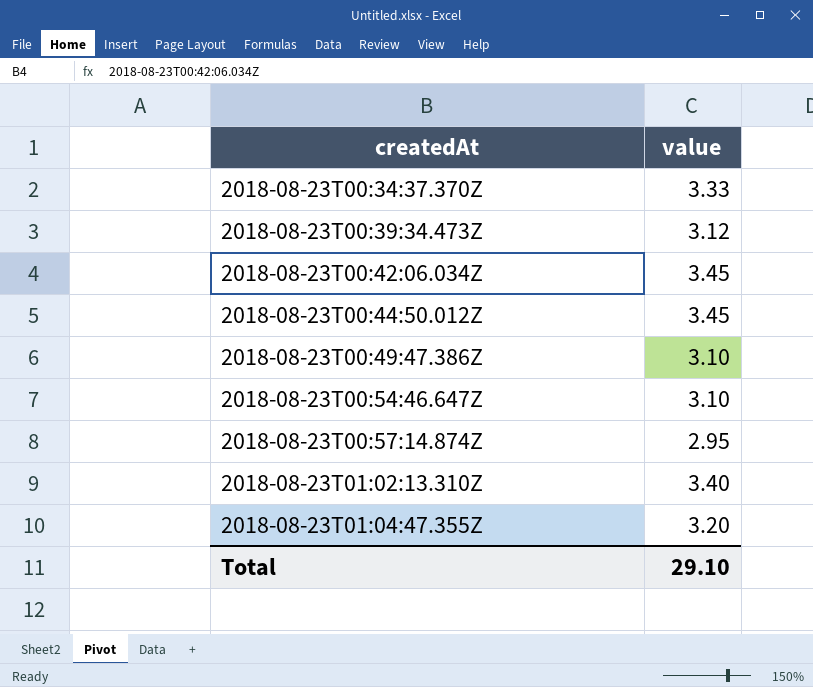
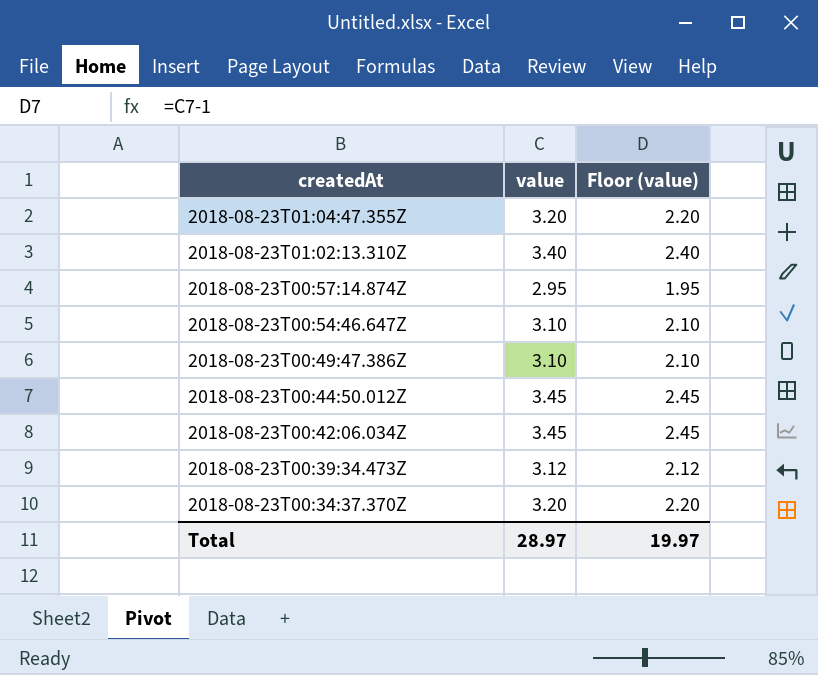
row order: createdAt ascending -> createdAt descending
column Floor (value) | formula: none -> [value] - 1
2018-08-23T00:34:37.370Z | value: 3.33 -> 3.20
Total | value: 29.10 -> 28.97

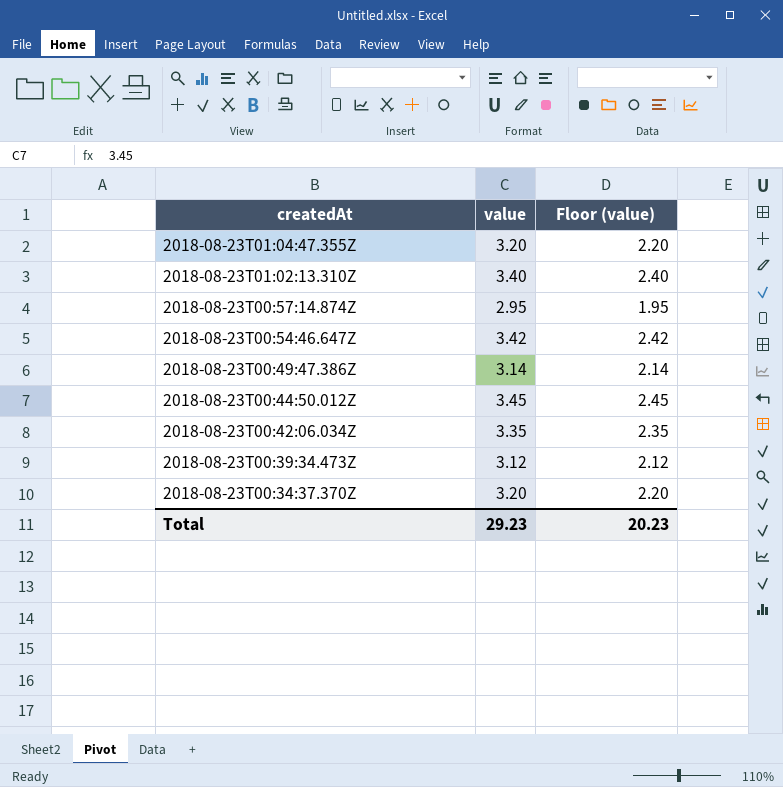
2018-08-23T00:54:46.647Z | value: 3.10 -> 3.42
2018-08-23T00:54:46.647Z | Floor (value): 2.10 -> 2.42
2018-08-23T00:49:47.386Z | value: 3.10 -> 3.14
2018-08-23T00:49:47.386Z | Floor (value): 2.10 -> 2.14
2018-08-23T00:42:06.034Z | value: 3.45 -> 3.35
2018-08-23T00:42:06.034Z | Floor (value): 2.45 -> 2.35
Total | value: 28.97 -> 29.23
Total | Floor (value): 19.97 -> 20.23

